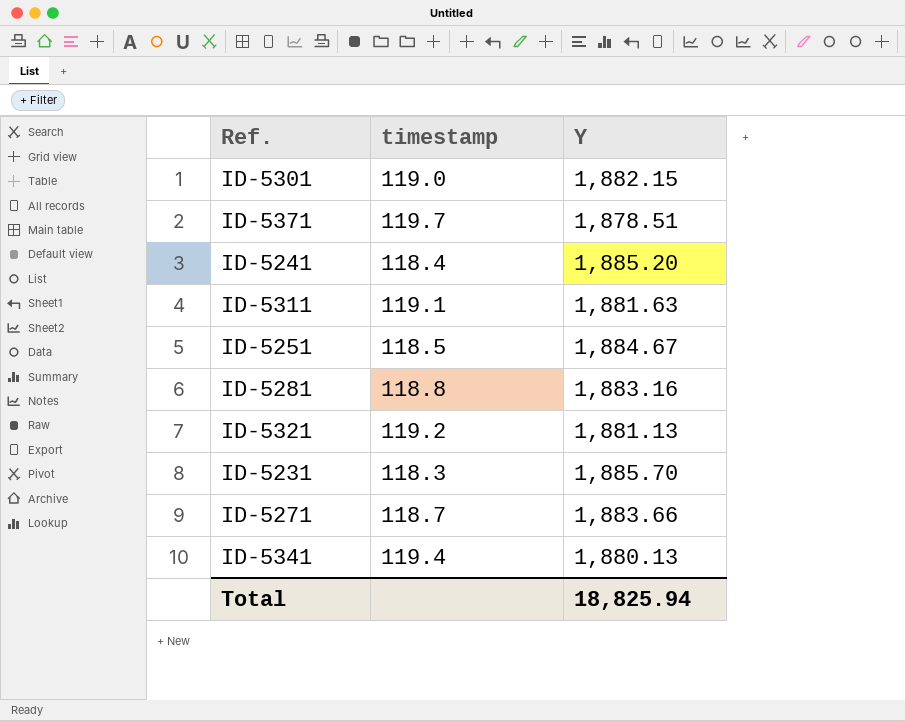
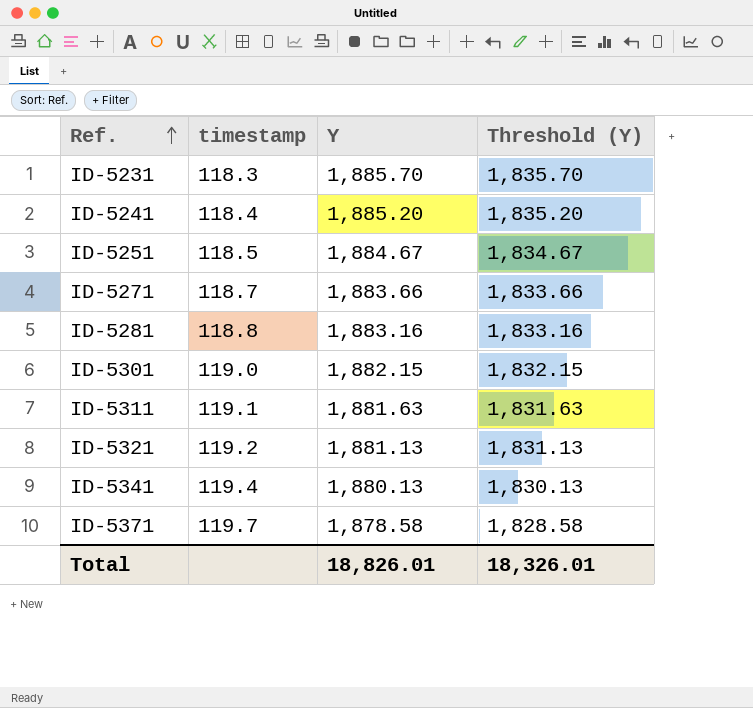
row order: none -> Ref. ascending
column Threshold (Y) | formula: none -> [Y] - 50
ID-5371 | Y: 1,878.51 -> 1,878.58
Total | Y: 18,825.94 -> 18,826.01

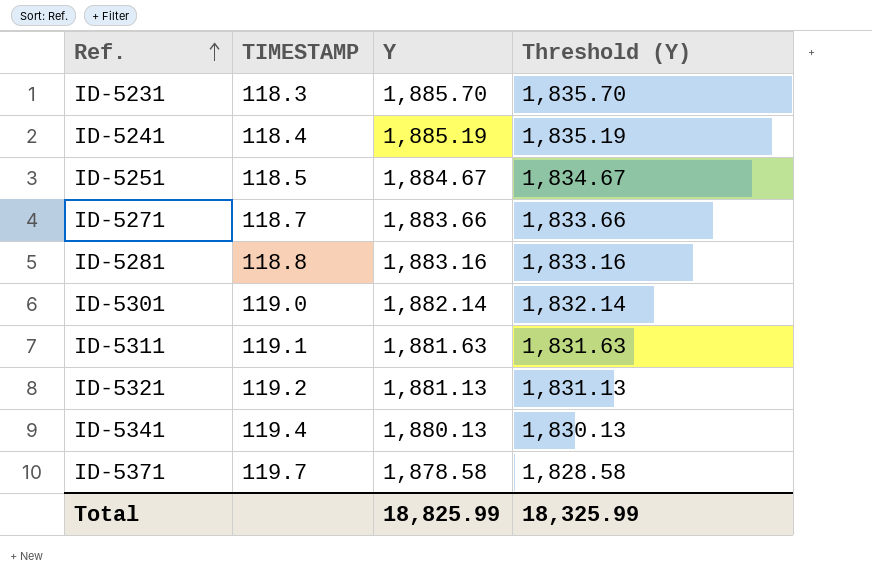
column name: timestamp -> TIMESTAMP
ID-5241 | Y: 1,885.20 -> 1,885.19
ID-5241 | Threshold (Y): 1,835.20 -> 1,835.19
ID-5301 | Y: 1,882.15 -> 1,882.14
ID-5301 | Threshold (Y): 1,832.15 -> 1,832.14
Total | Y: 18,826.01 -> 18,825.99
Total | Threshold (Y): 18,326.01 -> 18,325.99

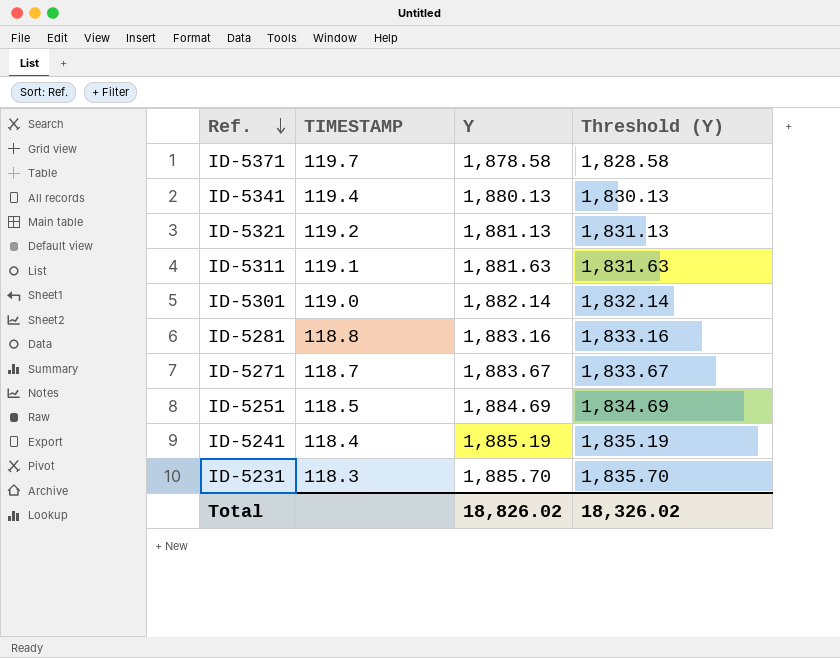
row order: Ref. ascending -> Ref. descending
ID-5271 | Y: 1,883.66 -> 1,883.67
ID-5271 | Threshold (Y): 1,833.66 -> 1,833.67
ID-5251 | Y: 1,884.67 -> 1,884.69
ID-5251 | Threshold (Y): 1,834.67 -> 1,834.69
Total | Y: 18,825.99 -> 18,826.02
Total | Threshold (Y): 18,325.99 -> 18,326.02

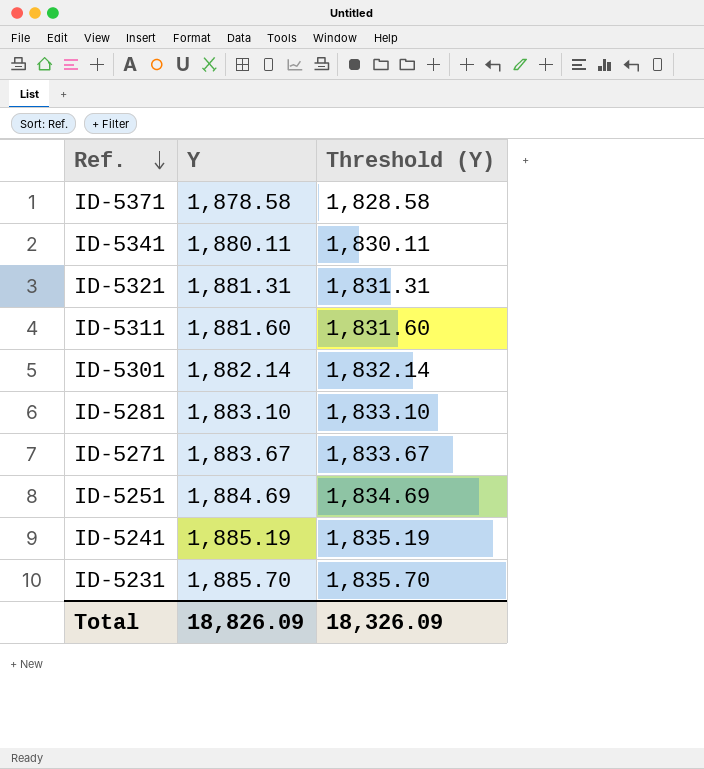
column TIMESTAMP | position: 2 -> none
ID-5341 | Y: 1,880.13 -> 1,880.11
ID-5341 | Threshold (Y): 1,830.13 -> 1,830.11
ID-5321 | Y: 1,881.13 -> 1,881.31
ID-5321 | Threshold (Y): 1,831.13 -> 1,831.31
ID-5311 | Y: 1,881.63 -> 1,881.60
ID-5311 | Threshold (Y): 1,831.63 -> 1,831.60
ID-5281 | Y: 1,883.16 -> 1,883.10
ID-5281 | Threshold (Y): 1,833.16 -> 1,833.10
Total | Y: 18,826.02 -> 18,826.09
Total | Threshold (Y): 18,326.02 -> 18,326.09

